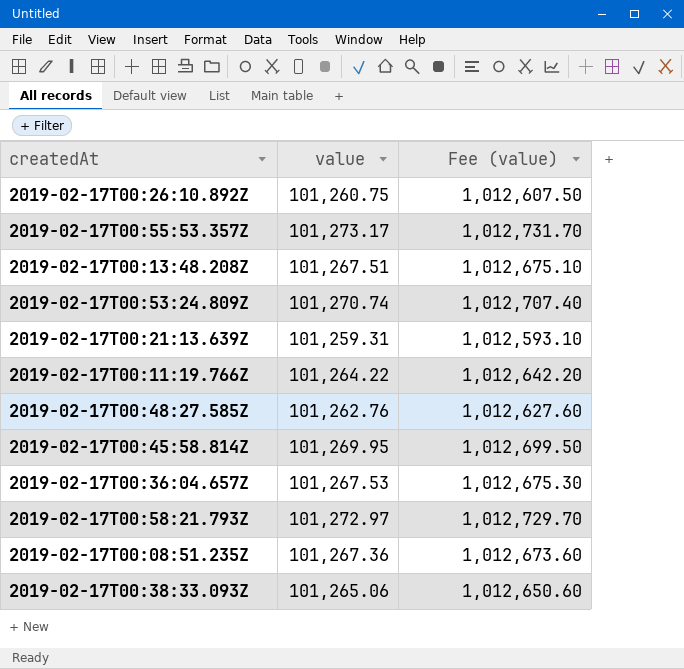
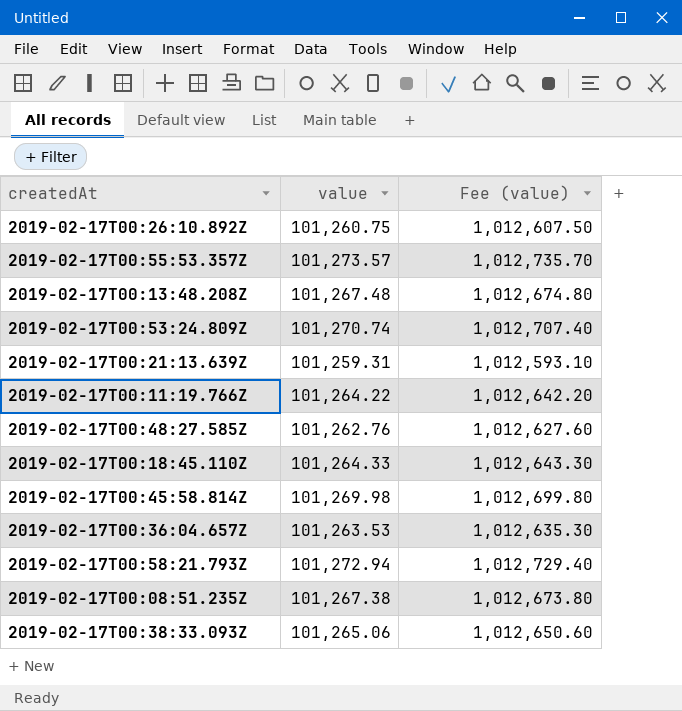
2019-02-17T00:55:53.357Z | value: 101,273.17 -> 101,273.57
2019-02-17T00:55:53.357Z | Fee (value): 1,012,731.70 -> 1,012,735.70
2019-02-17T00:13:48.208Z | value: 101,267.51 -> 101,267.48
2019-02-17T00:13:48.208Z | Fee (value): 1,012,675.10 -> 1,012,674.80
row 2019-02-17T00:18:45.110Z: none -> 101,264.33 | 1,012,643.30
2019-02-17T00:45:58.814Z | value: 101,269.95 -> 101,269.98
2019-02-17T00:45:58.814Z | Fee (value): 1,012,699.50 -> 1,012,699.80
2019-02-17T00:36:04.657Z | value: 101,267.53 -> 101,263.53
2019-02-17T00:36:04.657Z | Fee (value): 1,012,675.30 -> 1,012,635.30
2019-02-17T00:58:21.793Z | value: 101,272.97 -> 101,272.94
2019-02-17T00:58:21.793Z | Fee (value): 1,012,729.70 -> 1,012,729.40
2019-02-17T00:08:51.235Z | value: 101,267.36 -> 101,267.38
2019-02-17T00:08:51.235Z | Fee (value): 1,012,673.60 -> 1,012,673.80

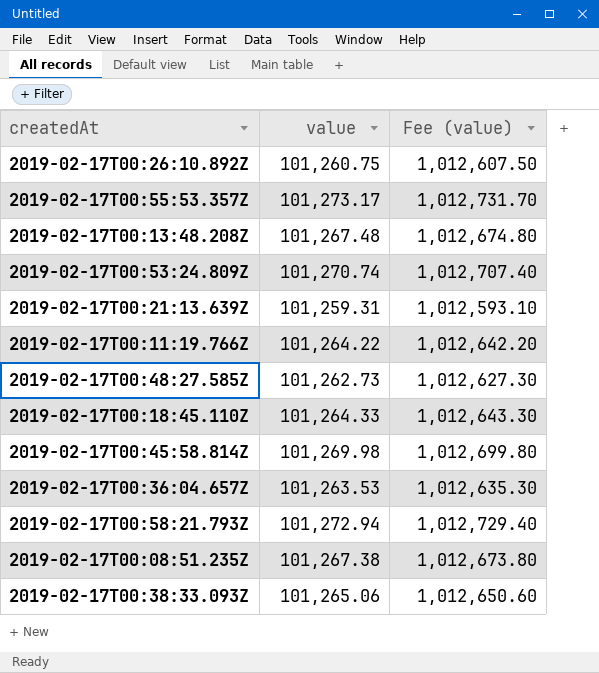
2019-02-17T00:55:53.357Z | value: 101,273.57 -> 101,273.17
2019-02-17T00:55:53.357Z | Fee (value): 1,012,735.70 -> 1,012,731.70
2019-02-17T00:48:27.585Z | value: 101,262.76 -> 101,262.73
2019-02-17T00:48:27.585Z | Fee (value): 1,012,627.60 -> 1,012,627.30

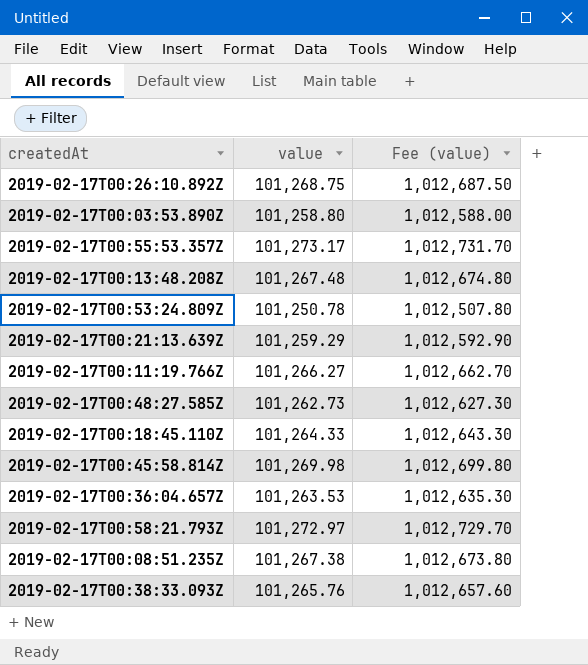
2019-02-17T00:26:10.892Z | value: 101,260.75 -> 101,268.75
2019-02-17T00:26:10.892Z | Fee (value): 1,012,607.50 -> 1,012,687.50
row 2019-02-17T00:03:53.890Z: none -> 101,258.80 | 1,012,588.00
2019-02-17T00:53:24.809Z | value: 101,270.74 -> 101,250.78
2019-02-17T00:53:24.809Z | Fee (value): 1,012,707.40 -> 1,012,507.80
2019-02-17T00:21:13.639Z | value: 101,259.31 -> 101,259.29
2019-02-17T00:21:13.639Z | Fee (value): 1,012,593.10 -> 1,012,592.90
2019-02-17T00:11:19.766Z | value: 101,264.22 -> 101,266.27
2019-02-17T00:11:19.766Z | Fee (value): 1,012,642.20 -> 1,012,662.70
2019-02-17T00:58:21.793Z | value: 101,272.94 -> 101,272.97
2019-02-17T00:58:21.793Z | Fee (value): 1,012,729.40 -> 1,012,729.70
2019-02-17T00:38:33.093Z | value: 101,265.06 -> 101,265.76
2019-02-17T00:38:33.093Z | Fee (value): 1,012,650.60 -> 1,012,657.60

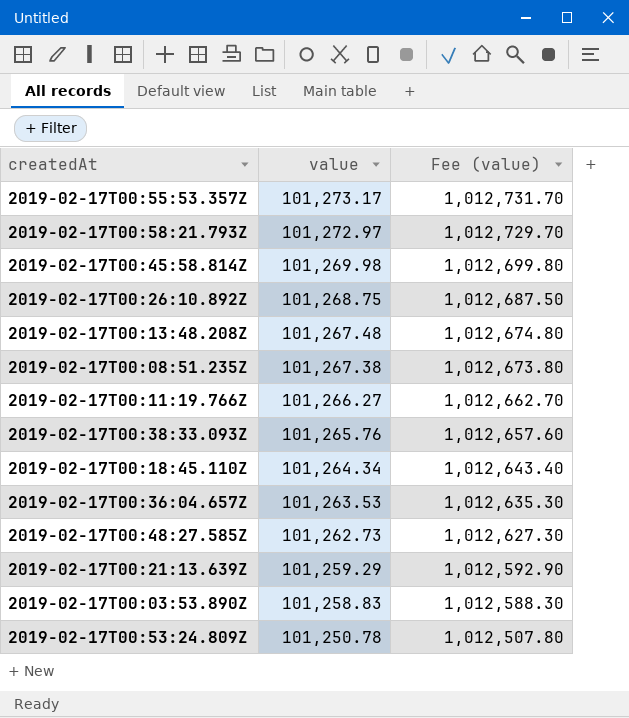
row order: none -> value descending
2019-02-17T00:18:45.110Z | value: 101,264.33 -> 101,264.34
2019-02-17T00:18:45.110Z | Fee (value): 1,012,643.30 -> 1,012,643.40
2019-02-17T00:03:53.890Z | value: 101,258.80 -> 101,258.83
2019-02-17T00:03:53.890Z | Fee (value): 1,012,588.00 -> 1,012,588.30

